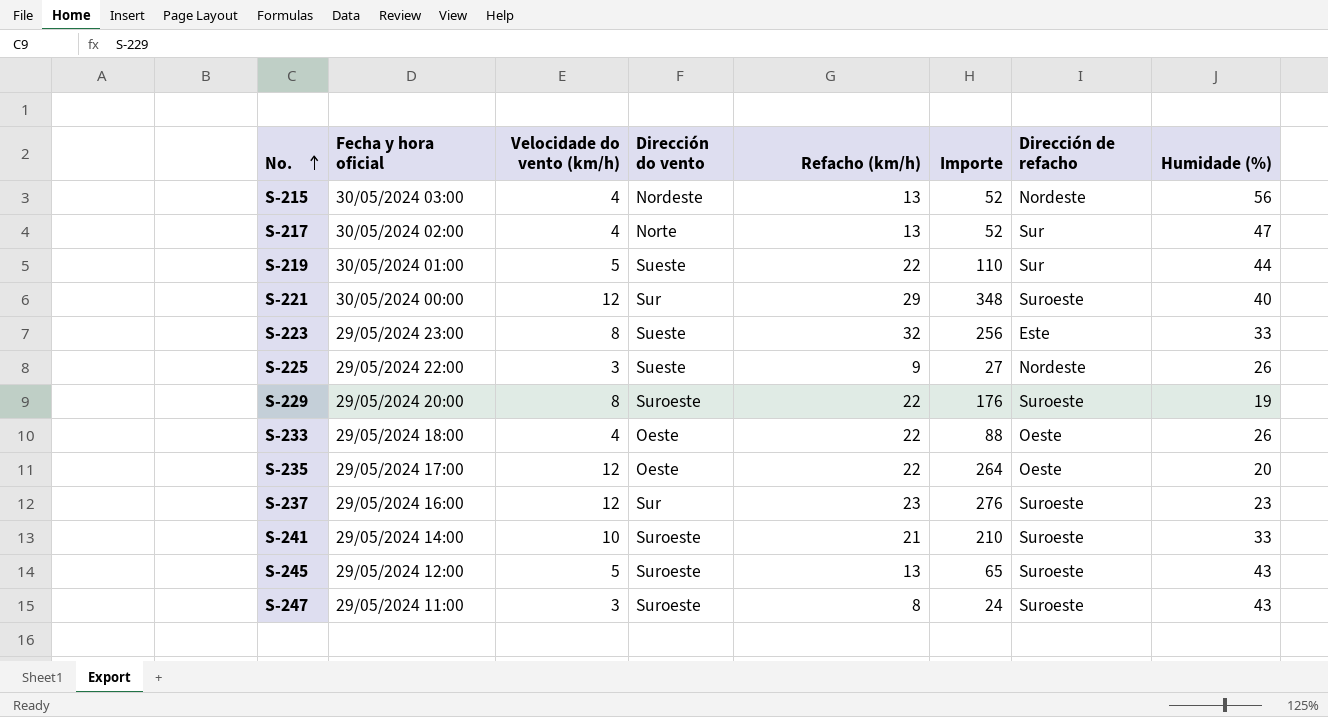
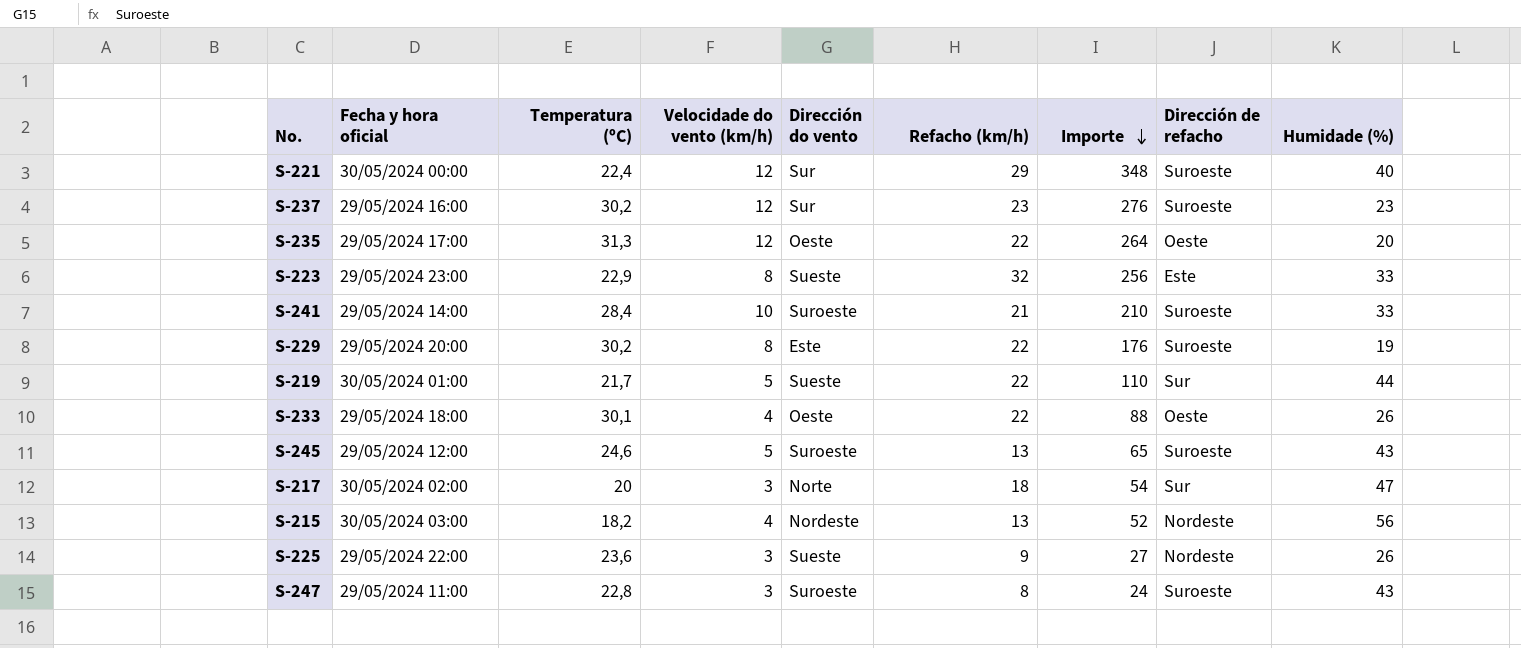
row order: No. ascending -> Importe descending
column Temperatura (ºC) | position: none -> 3
S-229 | Dirección do vento: Suroeste -> Este
S-217 | Velocidade do vento (km/h): 4 -> 3
S-217 | Refacho (km/h): 13 -> 18
S-217 | Importe: 52 -> 54

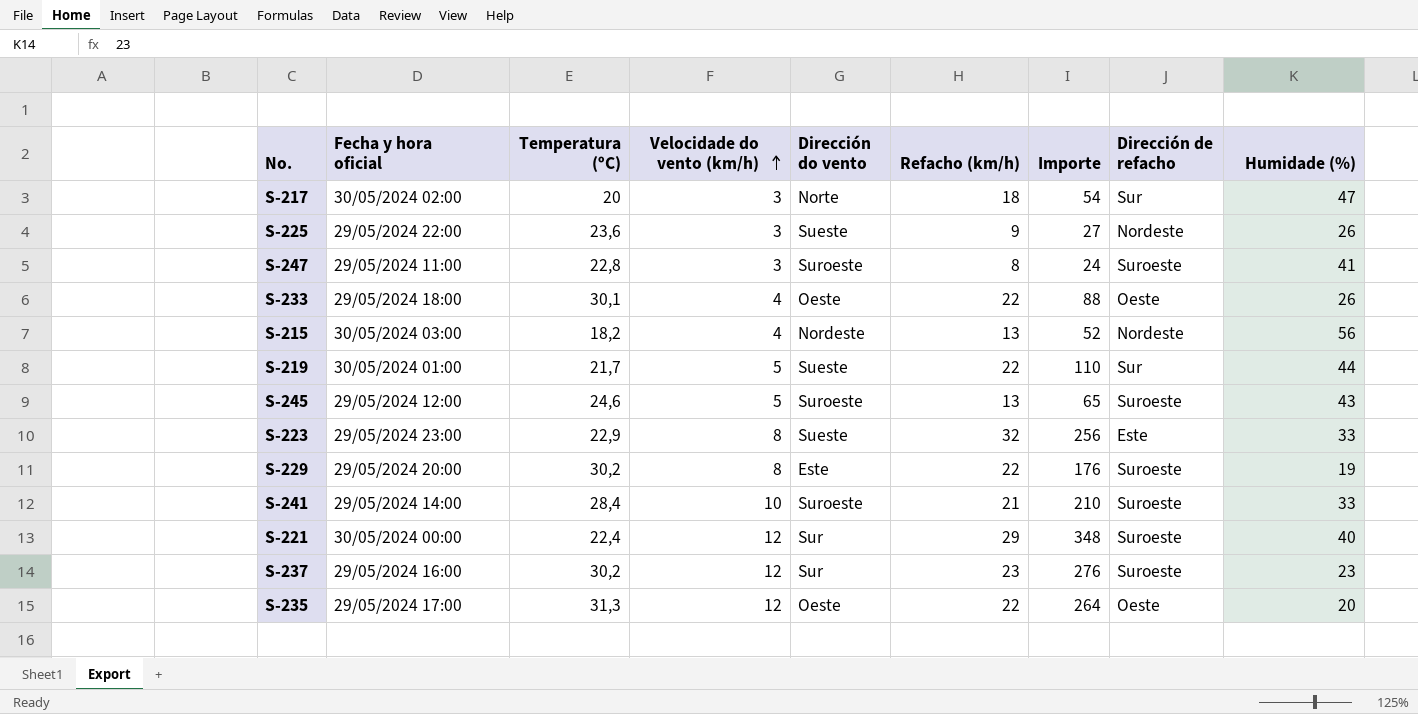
row order: Importe descending -> Velocidade do vento (km/h) ascending
S-247 | Humidade (%): 43 -> 41

